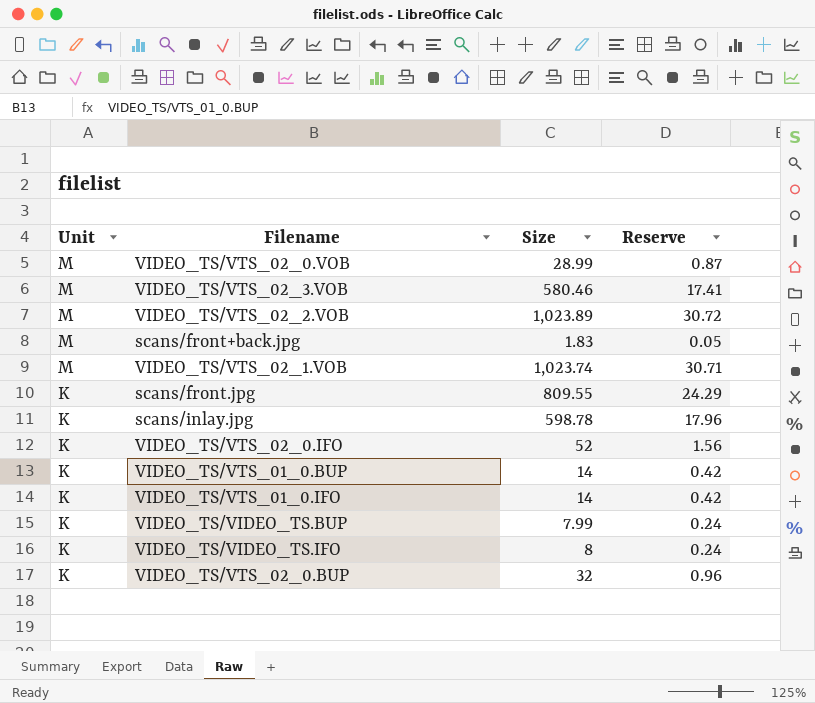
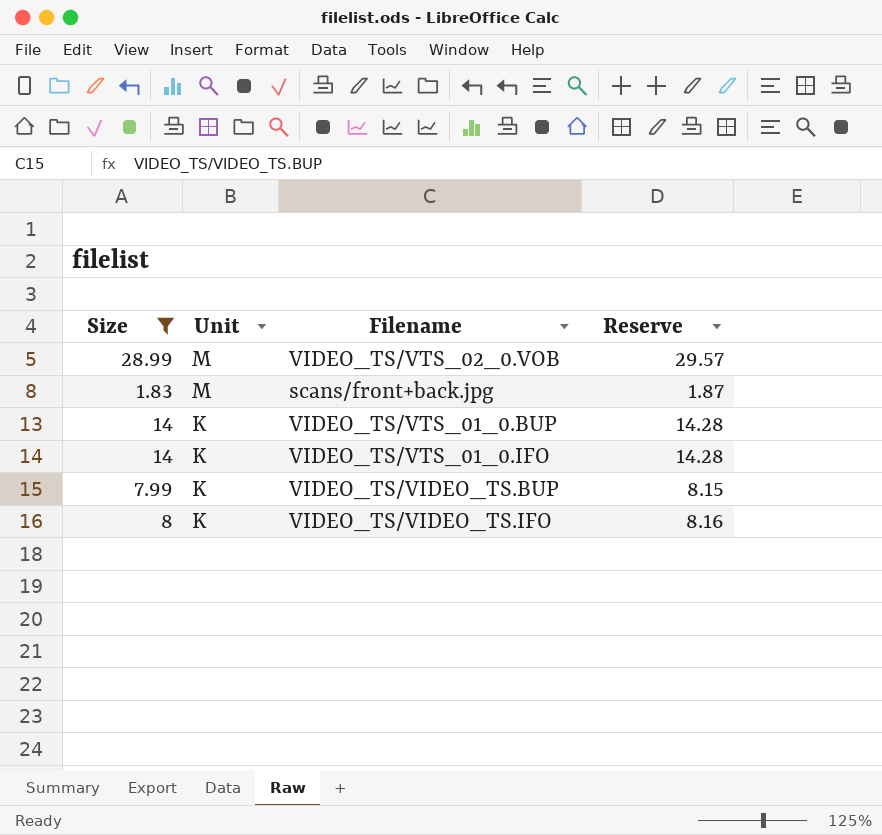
filter: none -> Size <= 28.99
column Size | position: 3 -> 1
column Reserve | formula: [Size] * 0.03 -> [Size] * 1.02

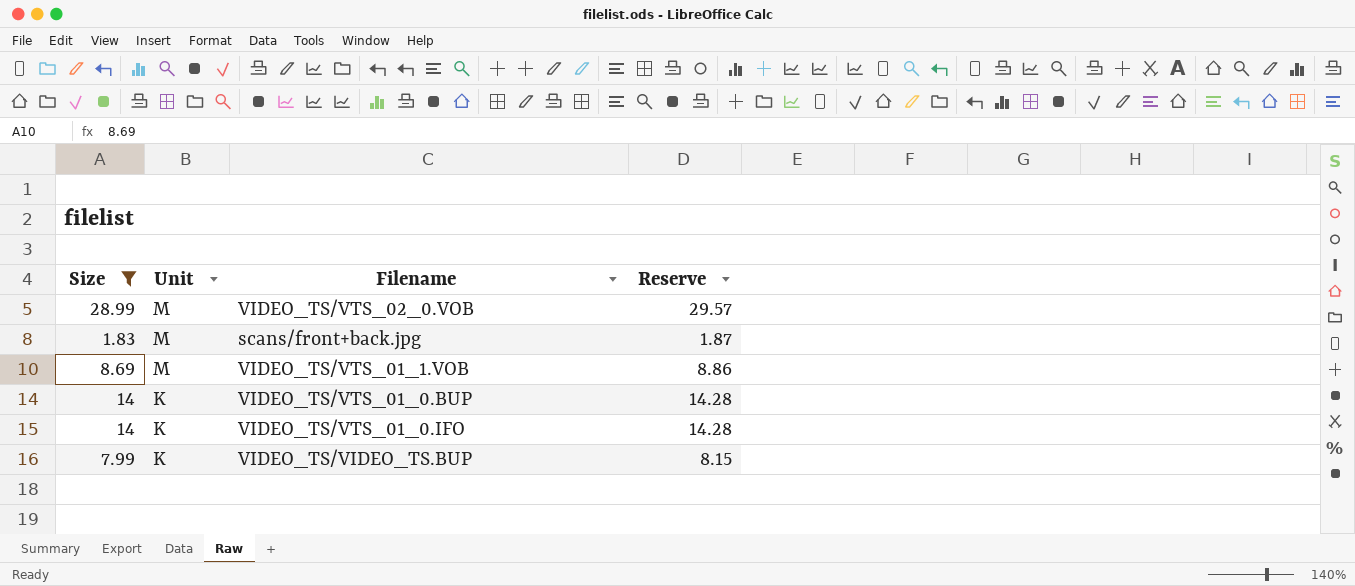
row VIDEO_TS/VIDEO_TS.IFO: 8 | K | 8.16 -> none
row VIDEO_TS/VTS_01_1.VOB: none -> 8.69 | M | 8.86

